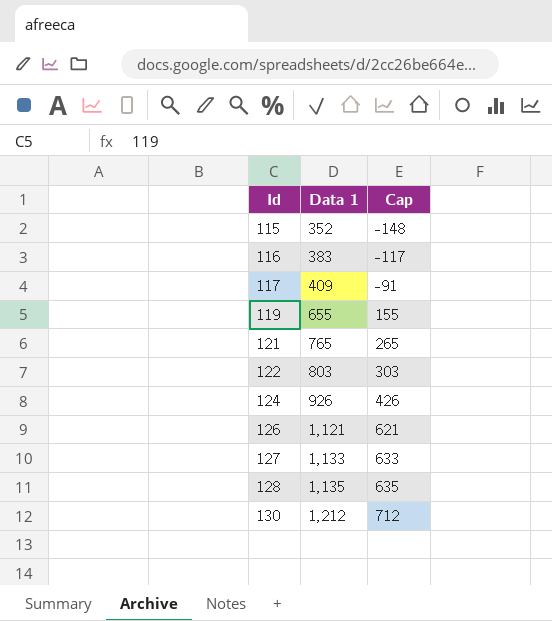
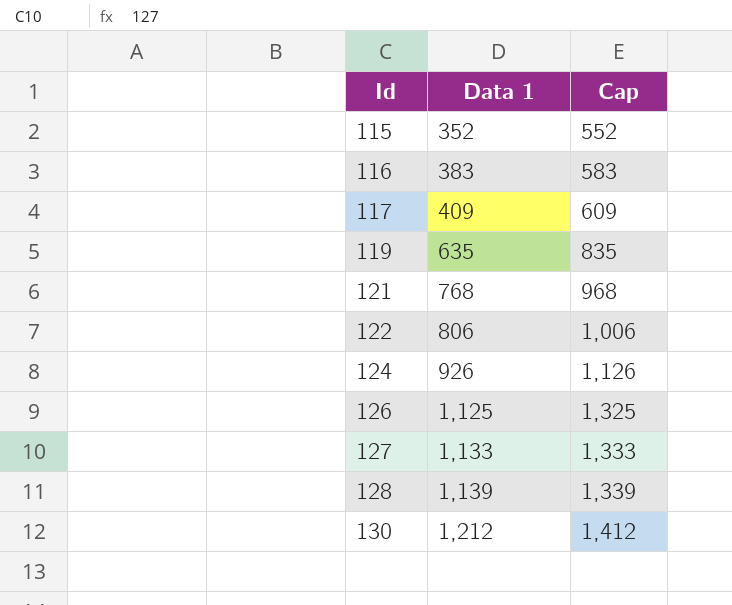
column Cap | formula: [Data 1] - 500 -> [Data 1] + 200
119 | Data 1: 655 -> 635
121 | Data 1: 765 -> 768
122 | Data 1: 803 -> 806
126 | Data 1: 1,121 -> 1,125
128 | Data 1: 1,135 -> 1,139

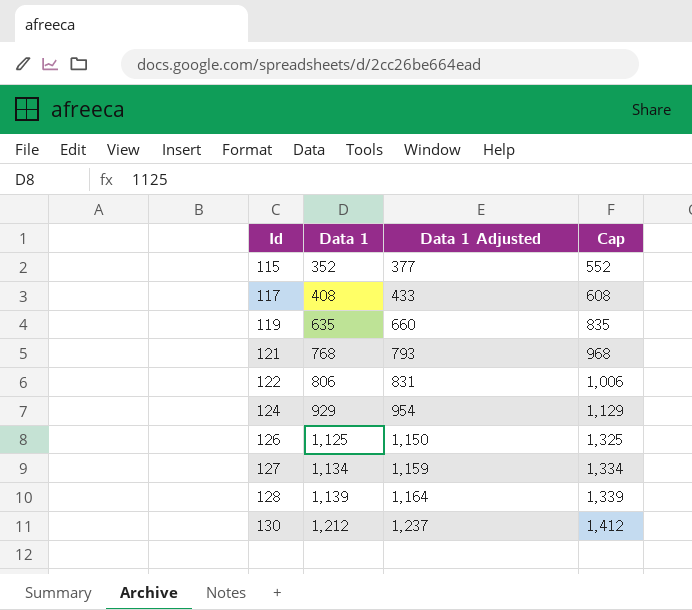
column Data 1 Adjusted | formula: none -> [Data 1] + 25
row 116: 383 | 583 -> none
117 | Data 1: 409 -> 408
117 | Cap: 609 -> 608
124 | Data 1: 926 -> 929
124 | Cap: 1,126 -> 1,129
127 | Data 1: 1,133 -> 1,134
127 | Cap: 1,333 -> 1,334

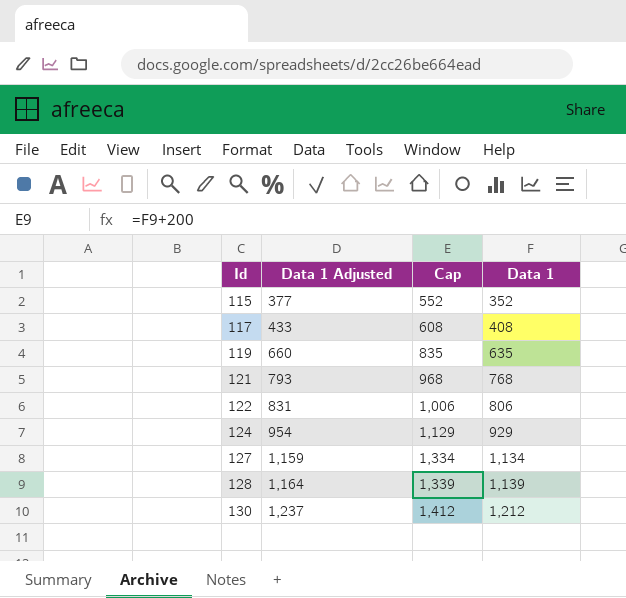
column Data 1 | position: 2 -> 4
row 126: 1,125 | 1,150 | 1,325 -> none

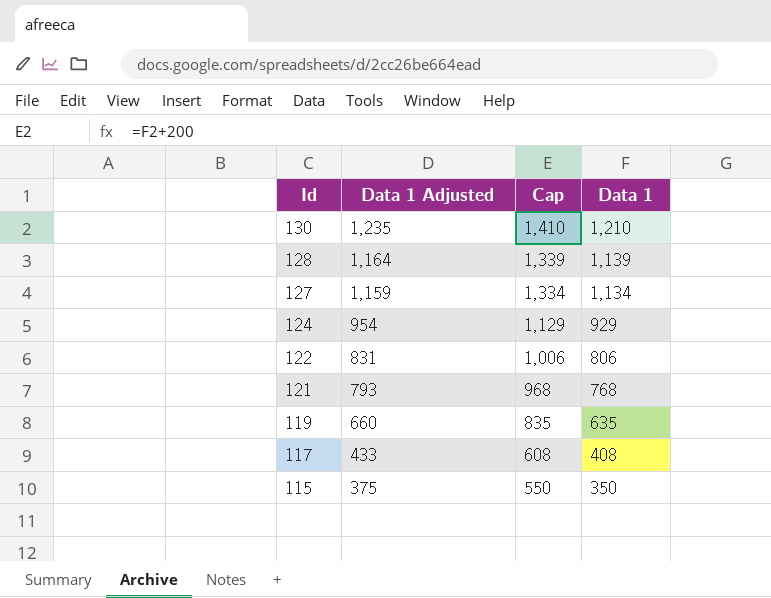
row order: Id ascending -> Id descending
130 | Data 1 Adjusted: 1,237 -> 1,235
130 | Cap: 1,412 -> 1,410
130 | Data 1: 1,212 -> 1,210
115 | Data 1 Adjusted: 377 -> 375
115 | Cap: 552 -> 550
115 | Data 1: 352 -> 350

